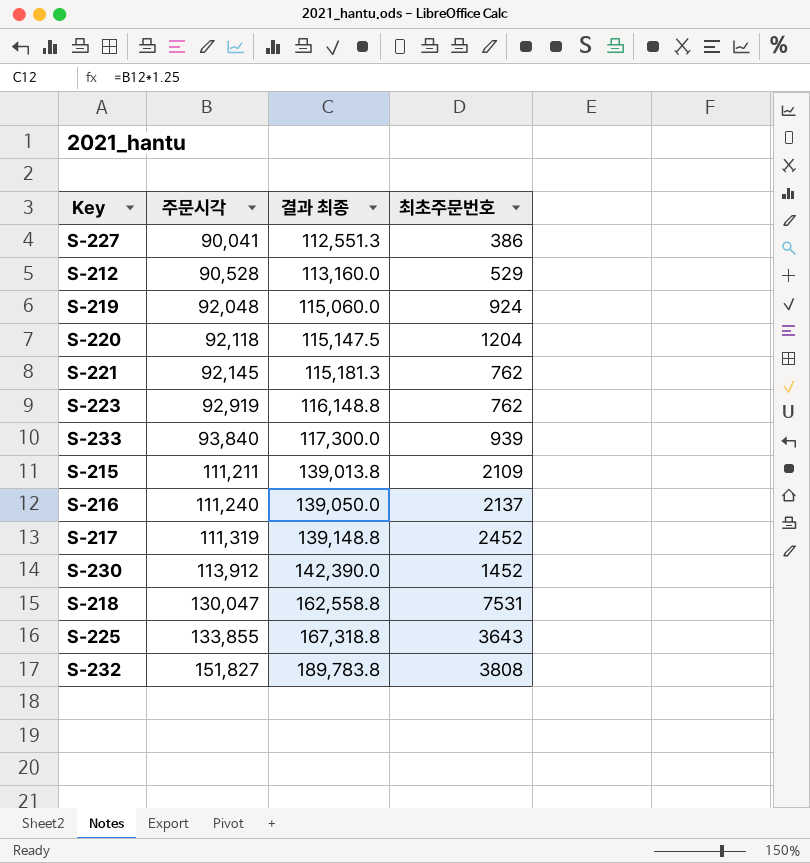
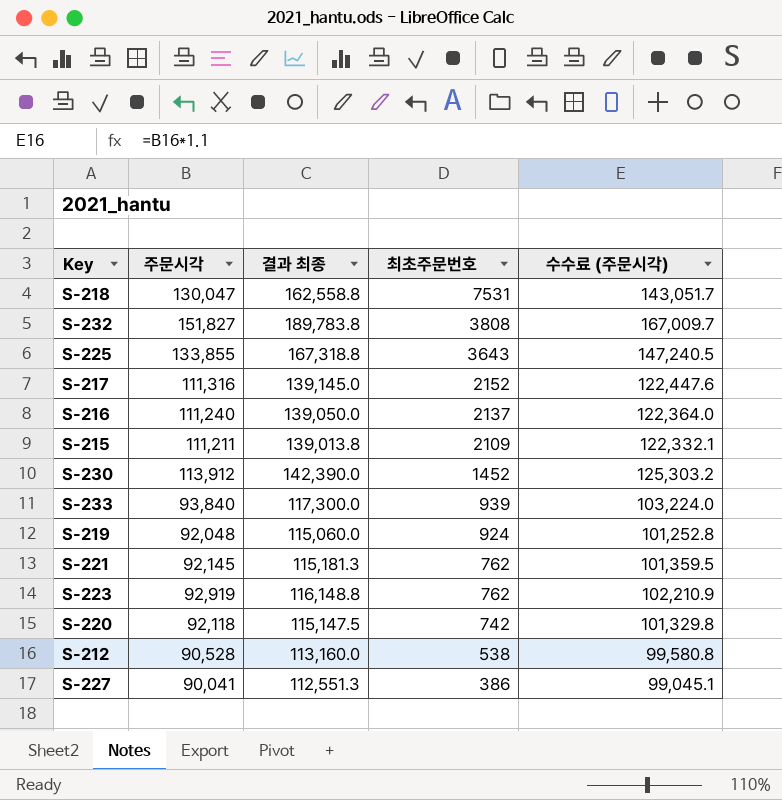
row order: 주문시각 ascending -> 최초주문번호 descending
column 수수료 (주문시각) | formula: none -> [주문시각] * 1.1
S-217 | 주문시각: 111,319 -> 111,316
S-217 | 결과 최종: 139,148.8 -> 139,145.0
S-217 | 최초주문번호: 2452 -> 2152
S-220 | 최초주문번호: 1204 -> 742
S-212 | 최초주문번호: 529 -> 538

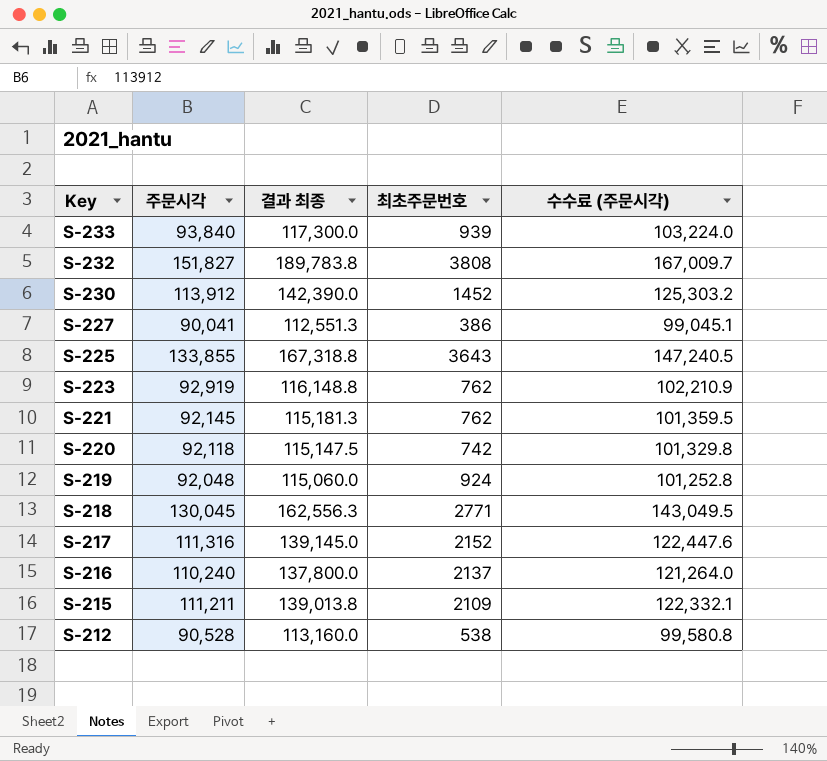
row order: 최초주문번호 descending -> Key descending
S-218 | 주문시각: 130,047 -> 130,045
S-218 | 결과 최종: 162,558.8 -> 162,556.3
S-218 | 최초주문번호: 7531 -> 2771
S-218 | 수수료 (주문시각): 143,051.7 -> 143,049.5
S-216 | 주문시각: 111,240 -> 110,240
S-216 | 결과 최종: 139,050.0 -> 137,800.0
S-216 | 수수료 (주문시각): 122,364.0 -> 121,264.0

